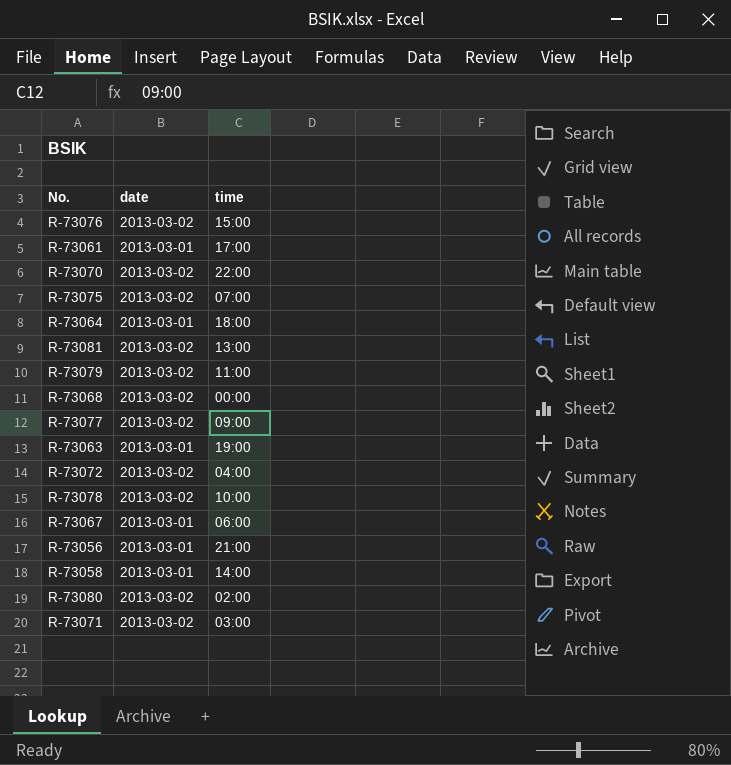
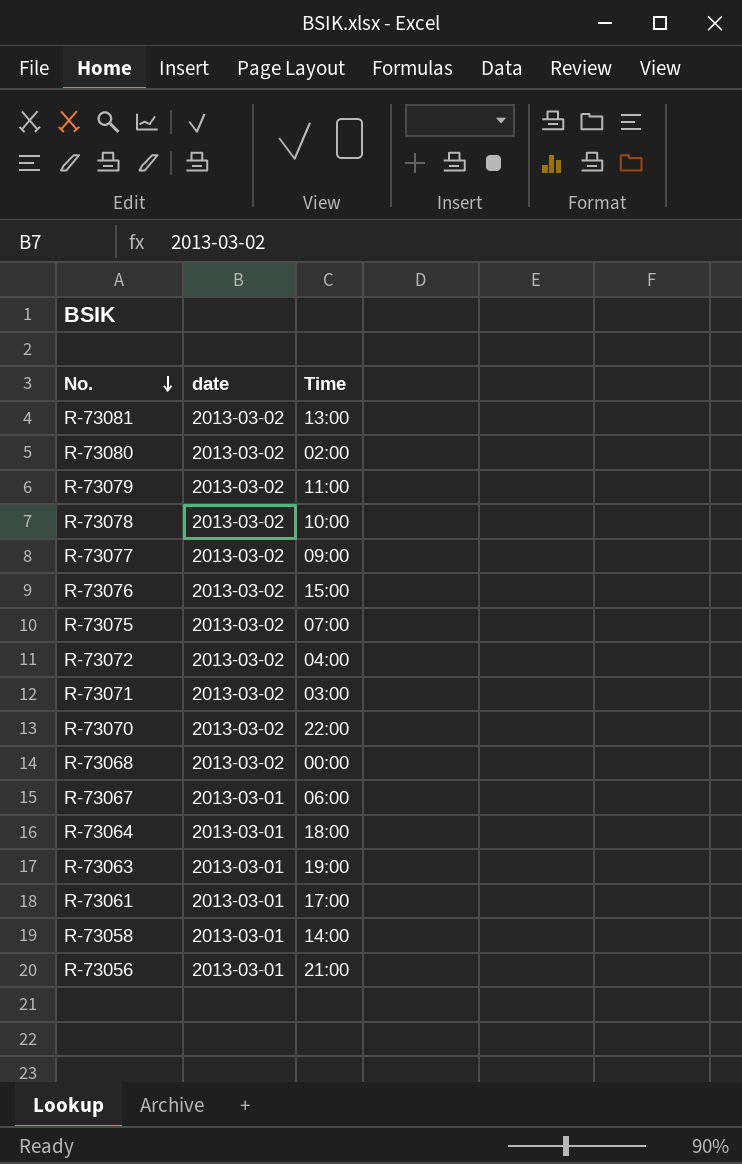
row order: none -> No. descending
column name: time -> Time

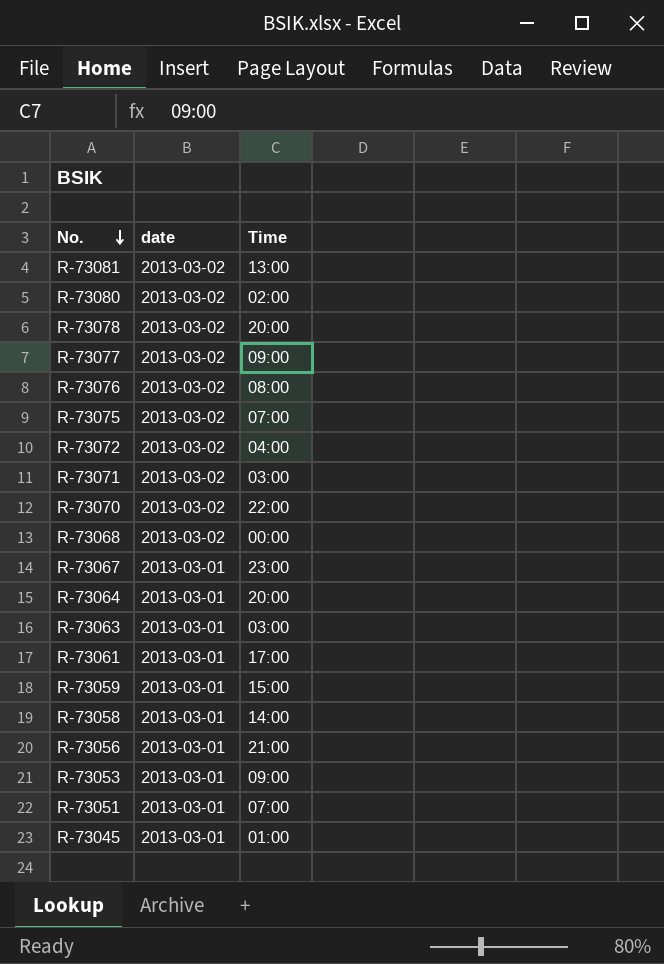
row R-73079: 2013-03-02 | 11:00 -> none
R-73078 | Time: 10:00 -> 20:00
R-73076 | Time: 15:00 -> 08:00
R-73067 | Time: 06:00 -> 23:00
R-73064 | Time: 18:00 -> 20:00
R-73063 | Time: 19:00 -> 03:00
row R-73059: none -> 2013-03-01 | 15:00
row R-73053: none -> 2013-03-01 | 09:00
row R-73051: none -> 2013-03-01 | 07:00
row R-73045: none -> 2013-03-01 | 01:00

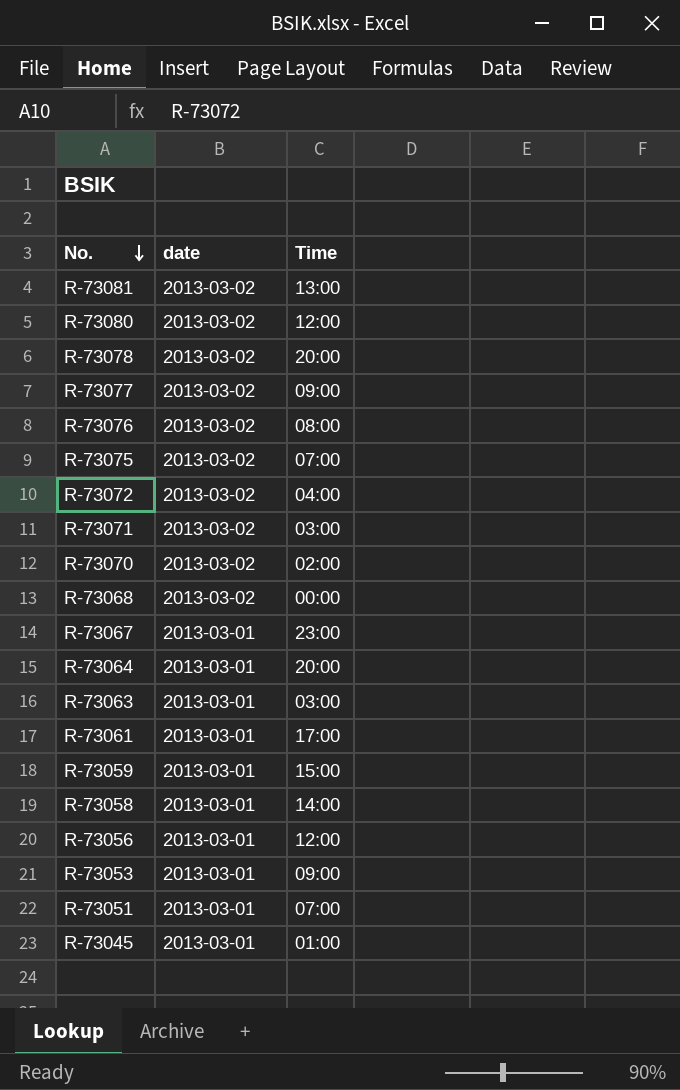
R-73080 | Time: 02:00 -> 12:00
R-73070 | Time: 22:00 -> 02:00
R-73056 | Time: 21:00 -> 12:00

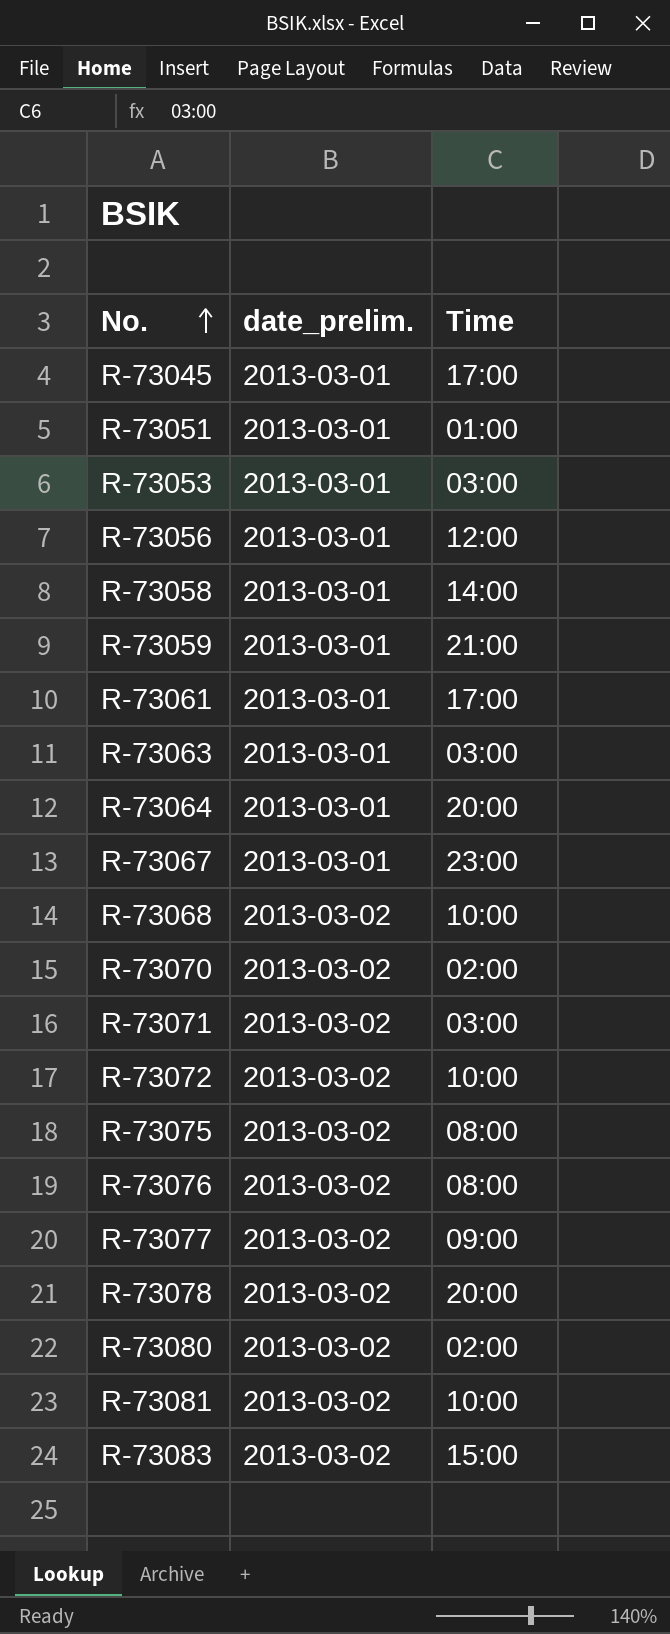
row order: No. descending -> No. ascending
column name: date -> date_prelim.
R-73045 | Time: 01:00 -> 17:00
R-73051 | Time: 07:00 -> 01:00
R-73053 | Time: 09:00 -> 03:00
R-73059 | Time: 15:00 -> 21:00
R-73068 | Time: 00:00 -> 10:00
R-73072 | Time: 04:00 -> 10:00
R-73075 | Time: 07:00 -> 08:00
R-73080 | Time: 12:00 -> 02:00
R-73081 | Time: 13:00 -> 10:00
row R-73083: none -> 2013-03-02 | 15:00

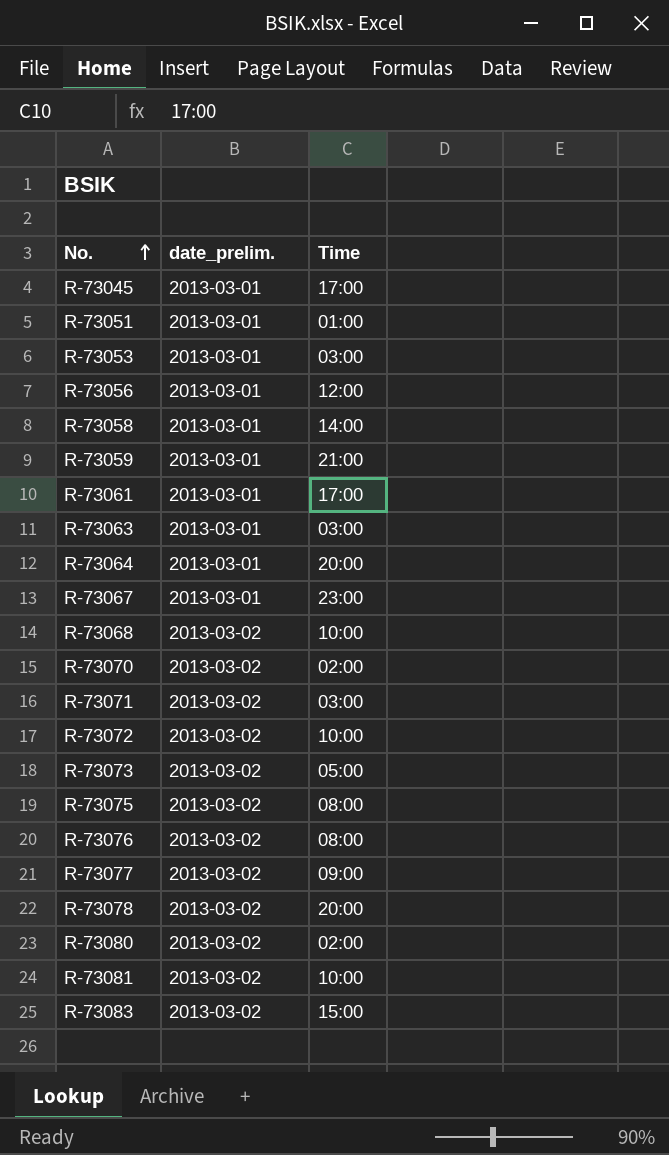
row R-73073: none -> 2013-03-02 | 05:00

